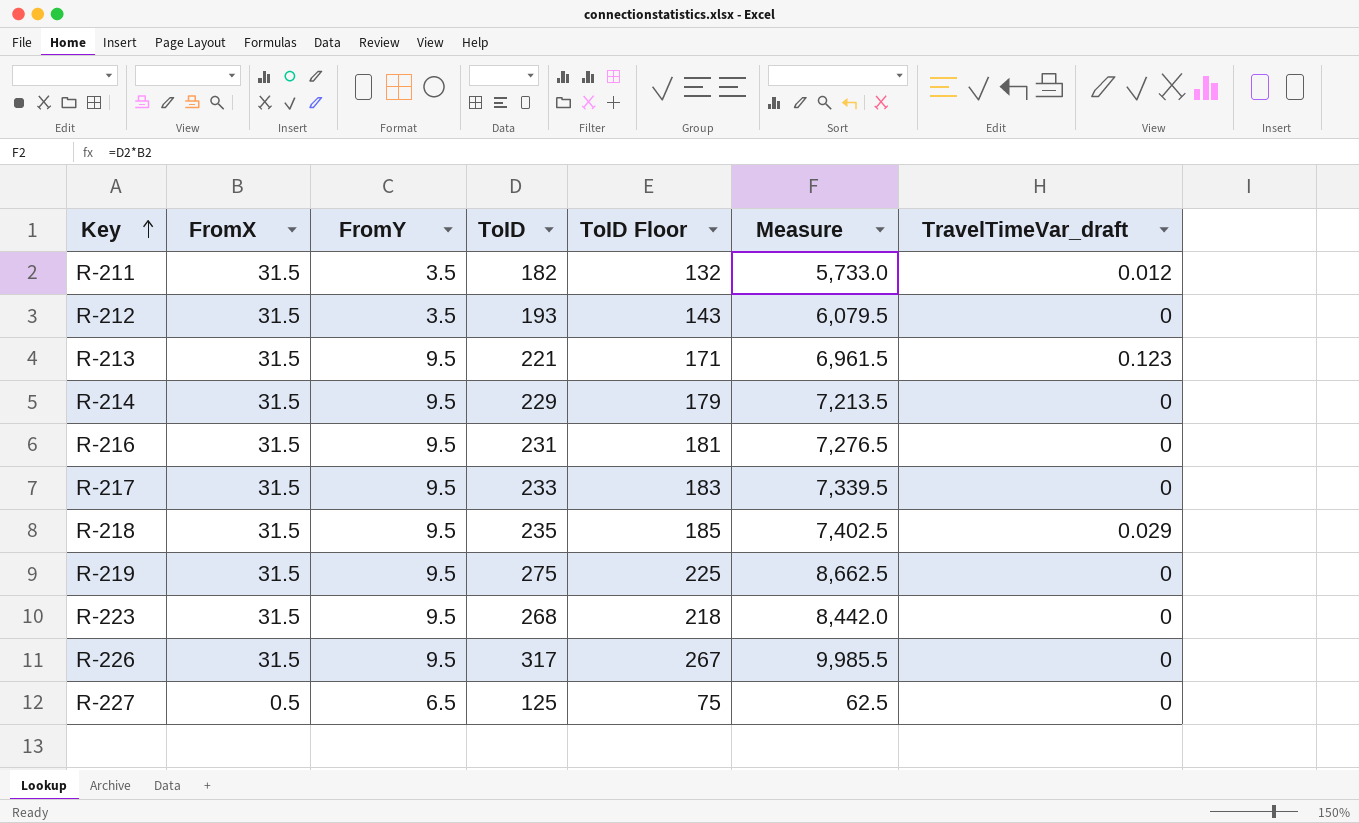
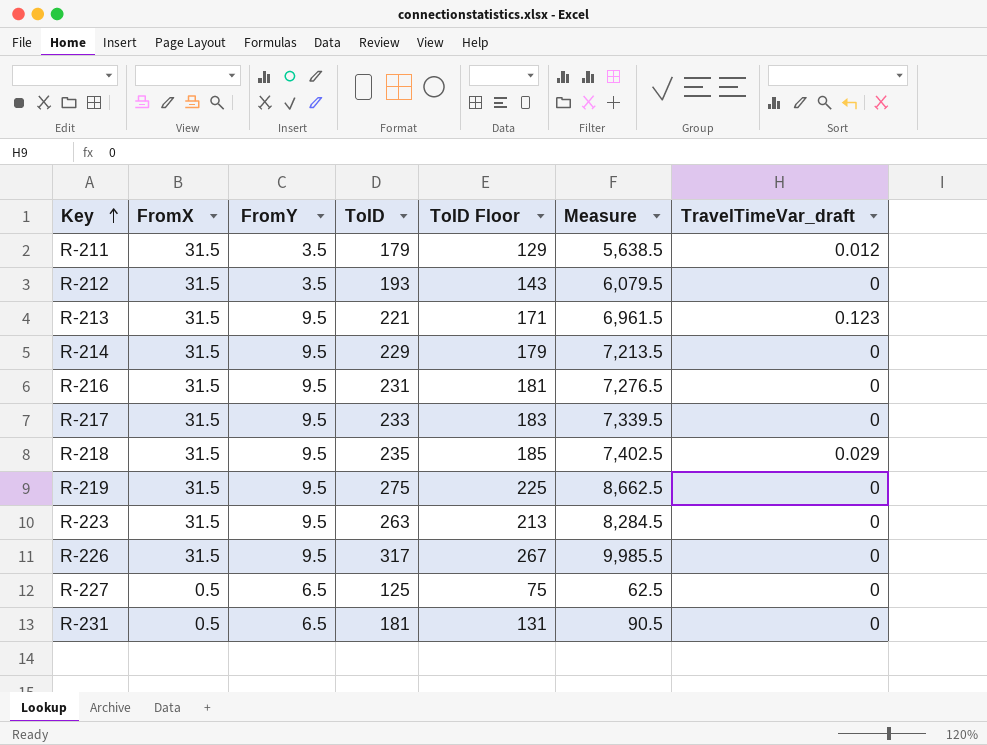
R-211 | ToID: 182 -> 179
R-211 | ToID Floor: 132 -> 129
R-211 | Measure: 5,733.0 -> 5,638.5
R-223 | ToID: 268 -> 263
R-223 | ToID Floor: 218 -> 213
R-223 | Measure: 8,442.0 -> 8,284.5
row R-231: none -> 0.5 | 6.5 | 181 | 131 | 90.5 | 0

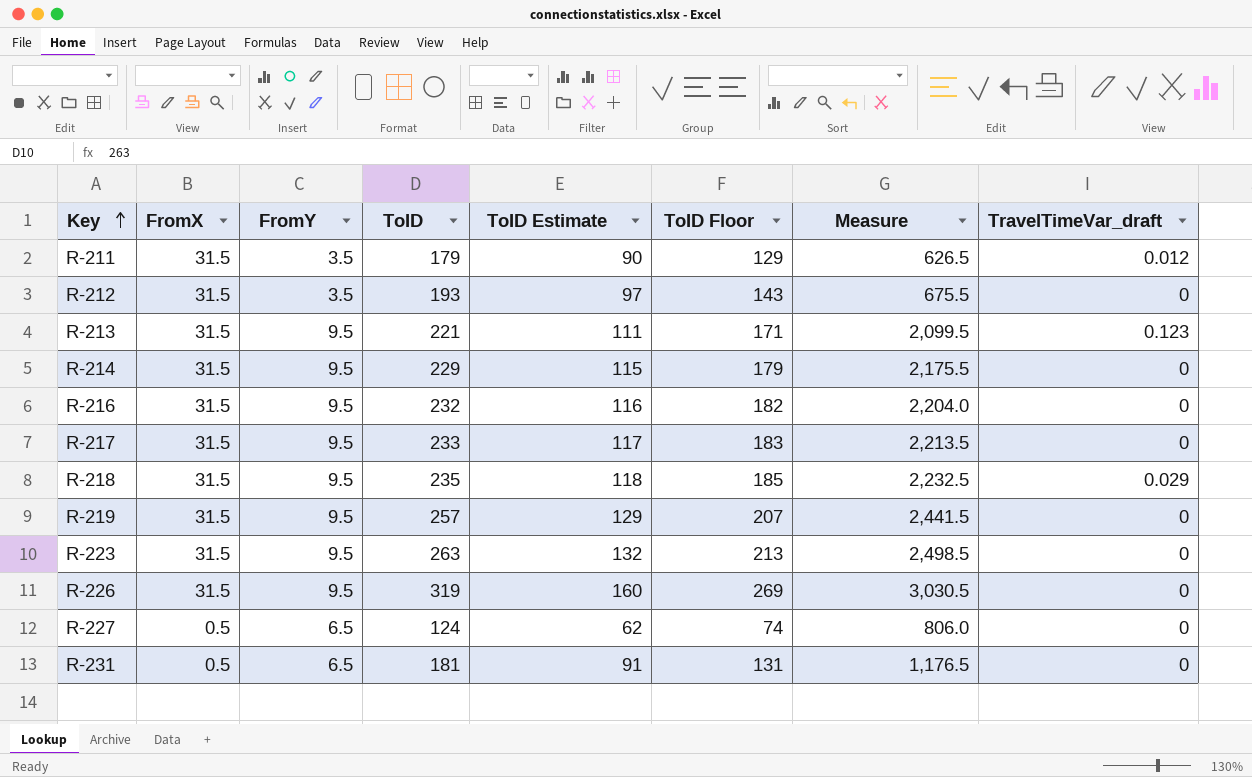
column ToID Estimate | formula: none -> [ToID] * 0.5
column Measure | formula: [FromX] * [ToID] -> [FromY] * [ToID]
R-216 | ToID: 231 -> 232
R-216 | ToID Floor: 181 -> 182
R-219 | ToID: 275 -> 257
R-219 | ToID Floor: 225 -> 207
R-226 | ToID: 317 -> 319
R-226 | ToID Floor: 267 -> 269
R-227 | ToID: 125 -> 124
R-227 | ToID Floor: 75 -> 74

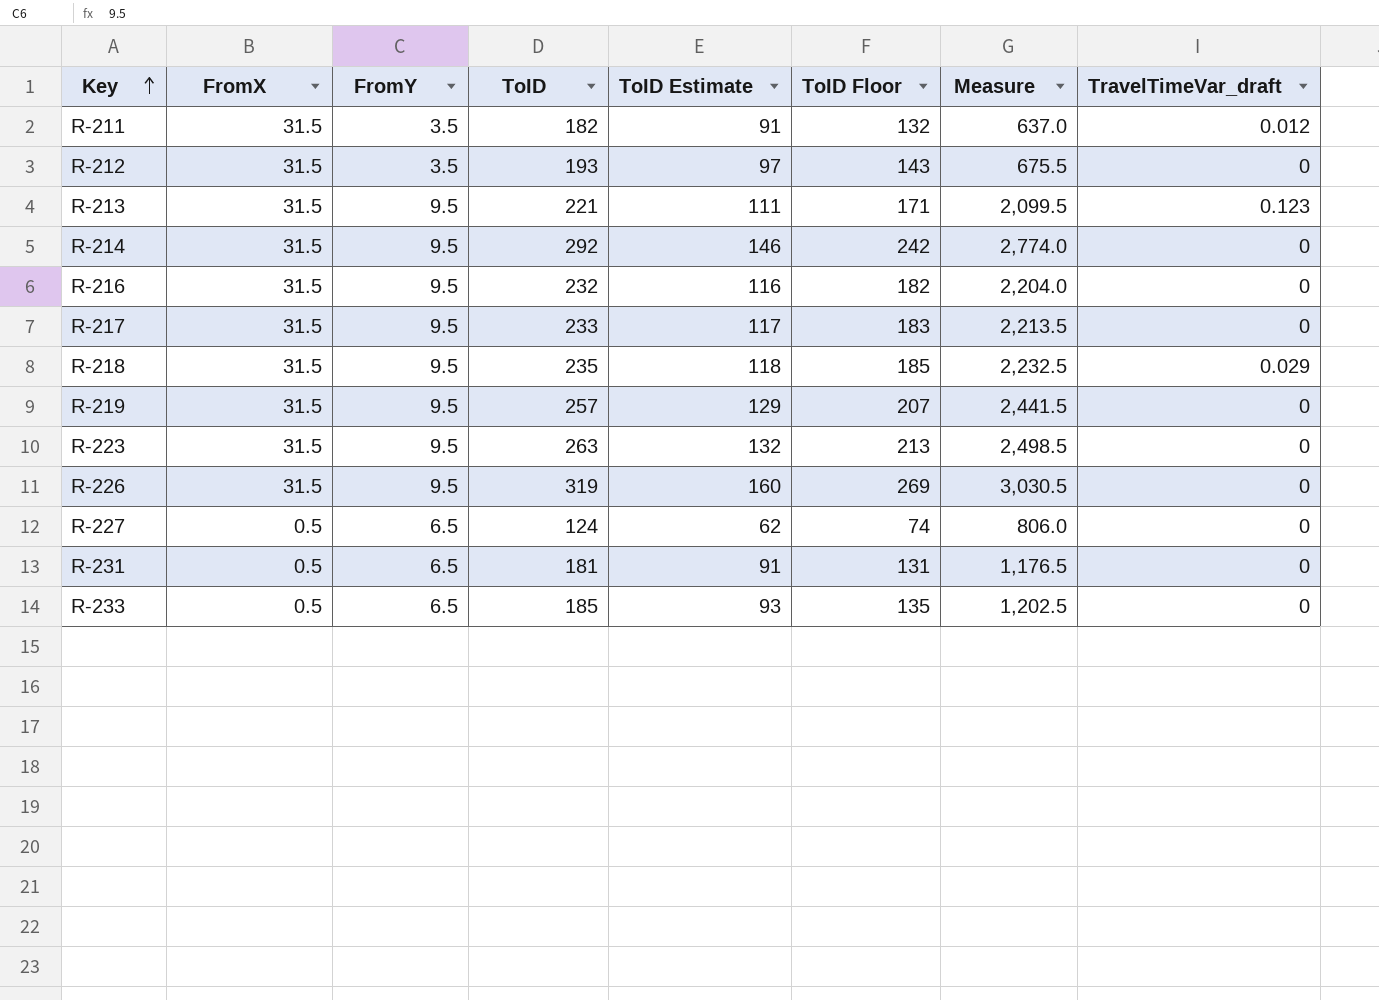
R-211 | ToID: 179 -> 182
R-211 | ToID Estimate: 90 -> 91
R-211 | ToID Floor: 129 -> 132
R-211 | Measure: 626.5 -> 637.0
R-214 | ToID: 229 -> 292
R-214 | ToID Estimate: 115 -> 146
R-214 | ToID Floor: 179 -> 242
R-214 | Measure: 2,175.5 -> 2,774.0
row R-233: none -> 0.5 | 6.5 | 185 | 93 | 135 | 1,202.5 | 0

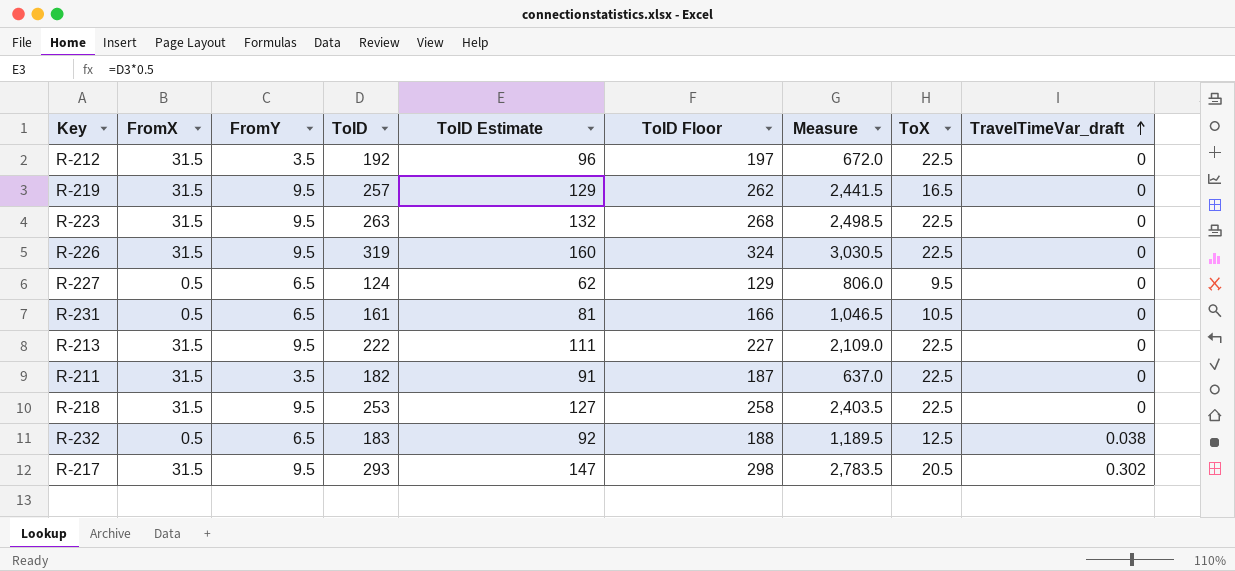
row order: Key ascending -> TravelTimeVar_draft ascending
column ToID Floor | formula: [ToID] - 50 -> [ToID] + 5
column ToX | position: none -> 8
row R-214: 31.5 | 9.5 | 292 | 146 | 242 | 2,774.0 | 0 -> none
row R-216: 31.5 | 9.5 | 232 | 116 | 182 | 2,204.0 | 0 -> none
row R-233: 0.5 | 6.5 | 185 | 93 | 135 | 1,202.5 | 0 -> none
R-212 | ToID: 193 -> 192
R-212 | ToID Estimate: 97 -> 96
R-212 | Measure: 675.5 -> 672.0
R-231 | ToID: 181 -> 161
R-231 | ToID Estimate: 91 -> 81
R-231 | Measure: 1,176.5 -> 1,046.5
R-213 | ToID: 221 -> 222
R-213 | Measure: 2,099.5 -> 2,109.0
R-213 | TravelTimeVar_draft: 0.123 -> 0
R-211 | TravelTimeVar_draft: 0.012 -> 0
R-218 | ToID: 235 -> 253
R-218 | ToID Estimate: 118 -> 127
R-218 | Measure: 2,232.5 -> 2,403.5
R-218 | TravelTimeVar_draft: 0.029 -> 0
row R-232: none -> 0.5 | 6.5 | 183 | 92 | 188 | 1,189.5 | 12.5 | 0.038
R-217 | ToID: 233 -> 293
R-217 | ToID Estimate: 117 -> 147
R-217 | Measure: 2,213.5 -> 2,783.5
R-217 | TravelTimeVar_draft: 0 -> 0.302

